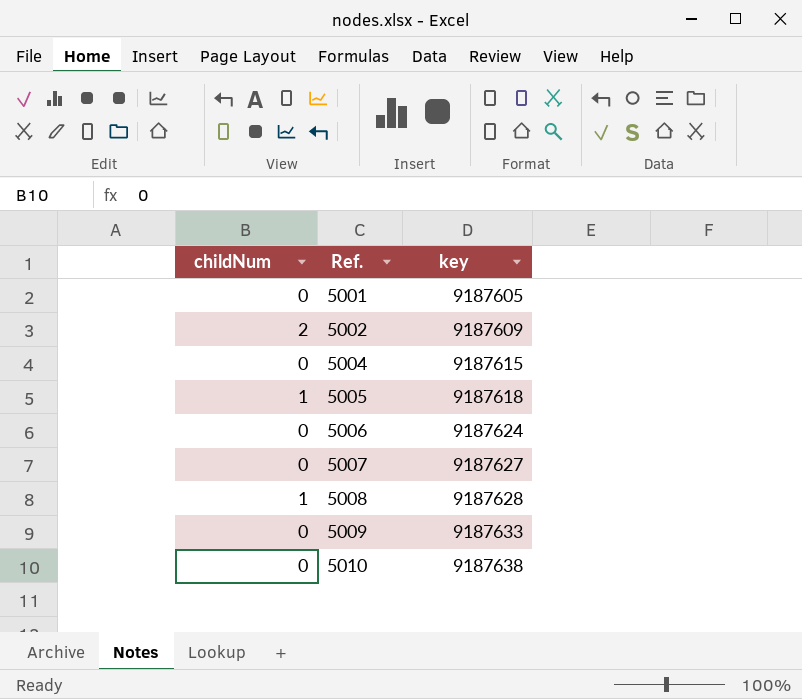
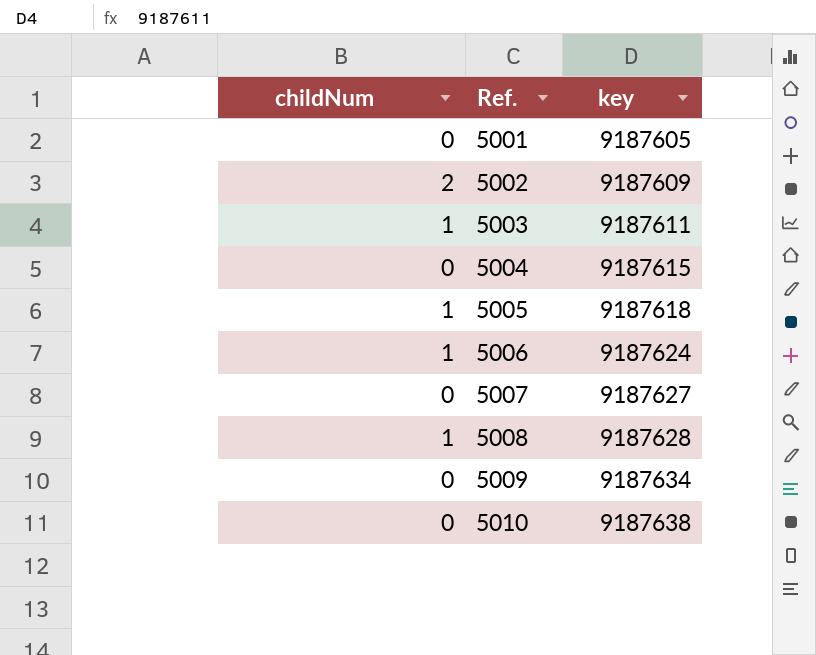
row 5003: none -> 1 | 9187611
5006 | childNum: 0 -> 1
5009 | key: 9187633 -> 9187634

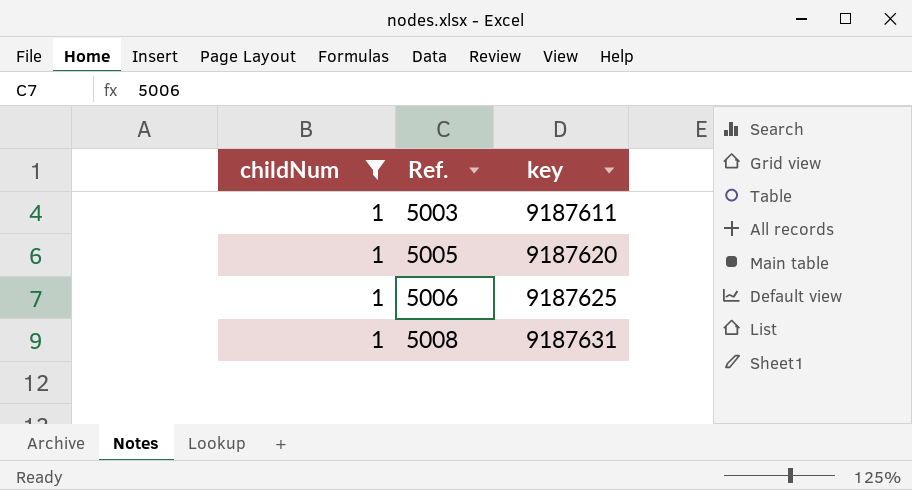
filter: none -> childNum = 1
5005 | key: 9187618 -> 9187620
5006 | key: 9187624 -> 9187625
5008 | key: 9187628 -> 9187631

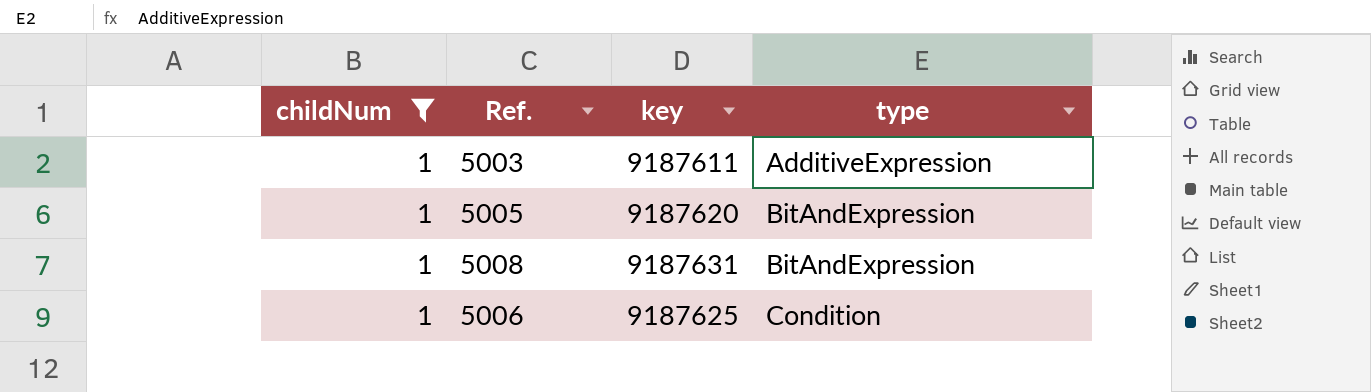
row order: Ref. ascending -> type ascending
column type | position: none -> 4

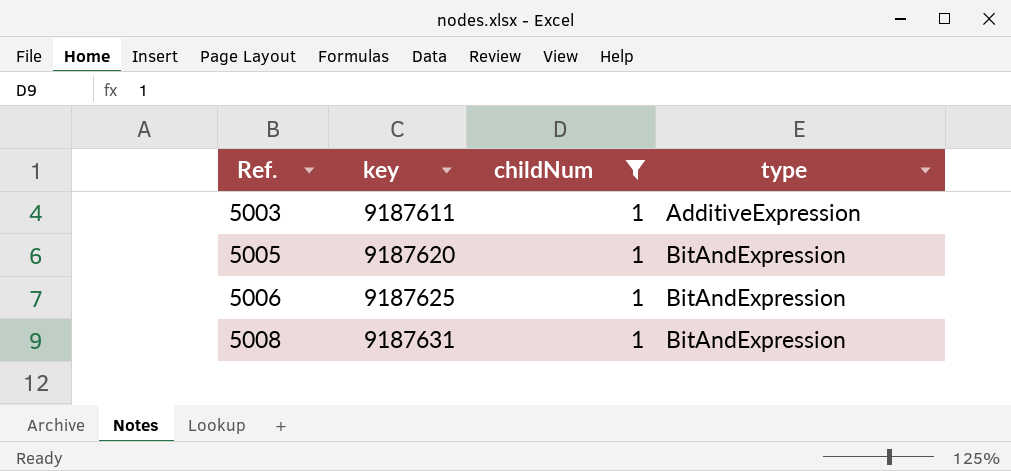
row order: type ascending -> Ref. ascending
column childNum | position: 1 -> 3
5006 | type: Condition -> BitAndExpression

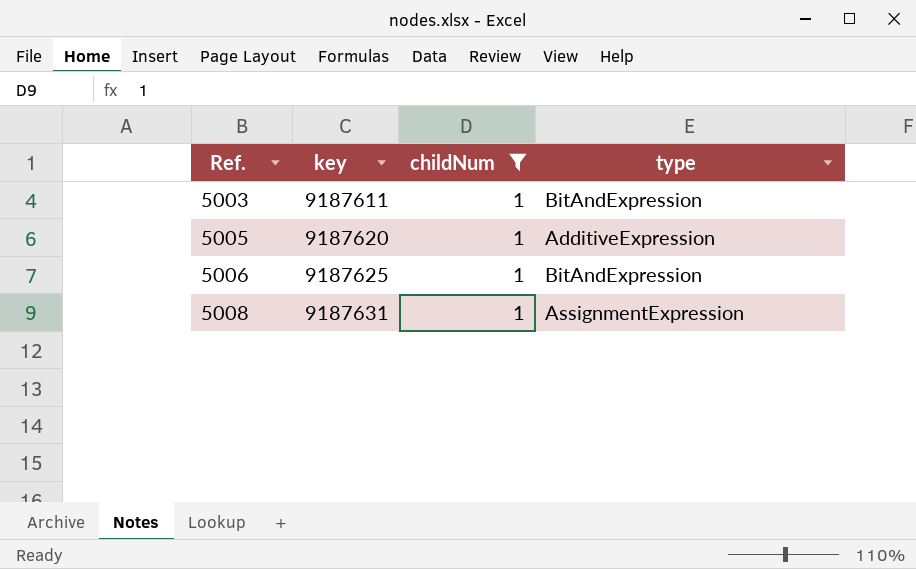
5003 | type: AdditiveExpression -> BitAndExpression
5005 | type: BitAndExpression -> AdditiveExpression
5008 | type: BitAndExpression -> AssignmentExpression

